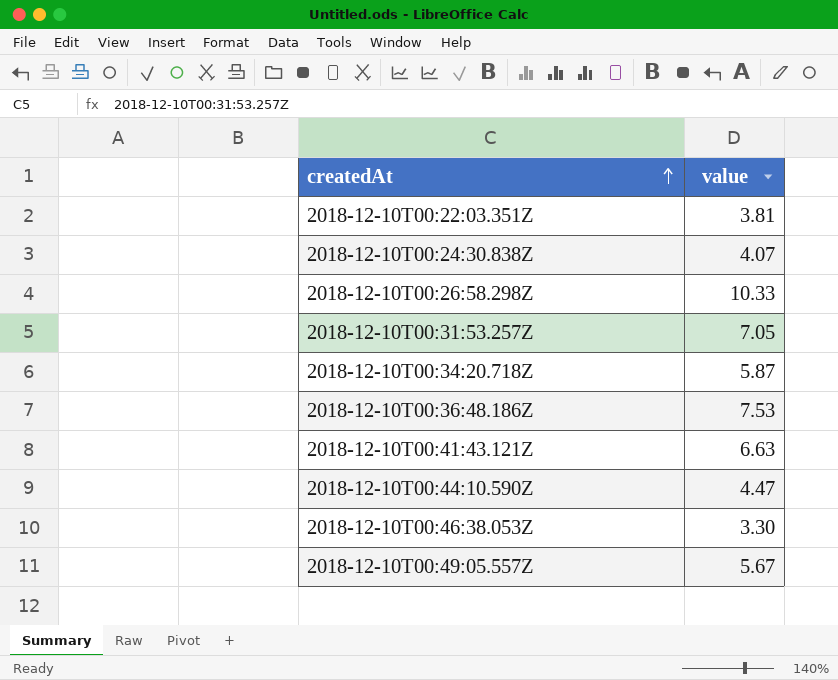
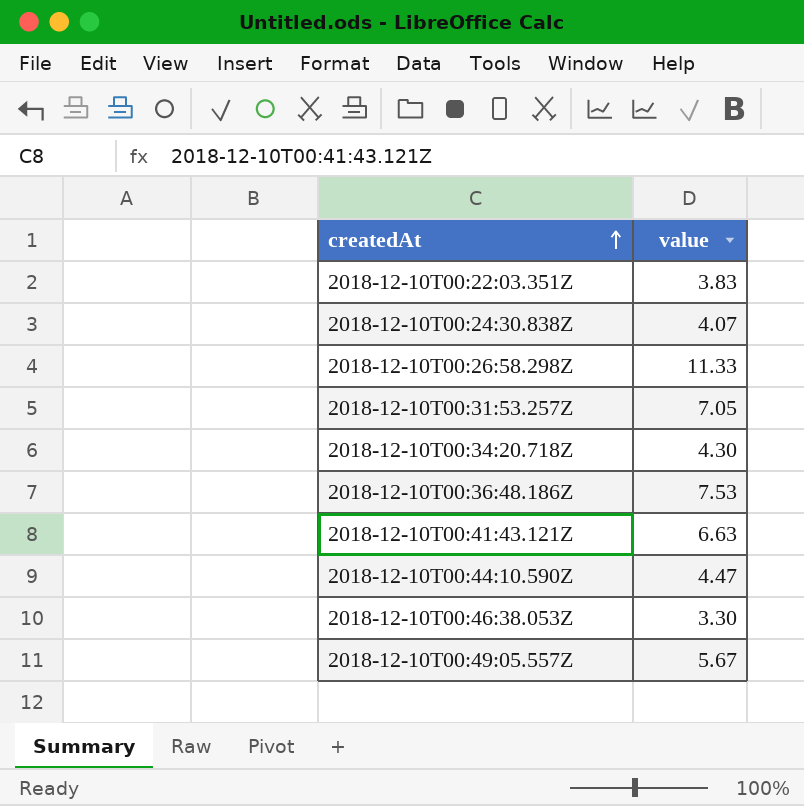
2018-12-10T00:22:03.351Z | value: 3.81 -> 3.83
2018-12-10T00:26:58.298Z | value: 10.33 -> 11.33
2018-12-10T00:34:20.718Z | value: 5.87 -> 4.30

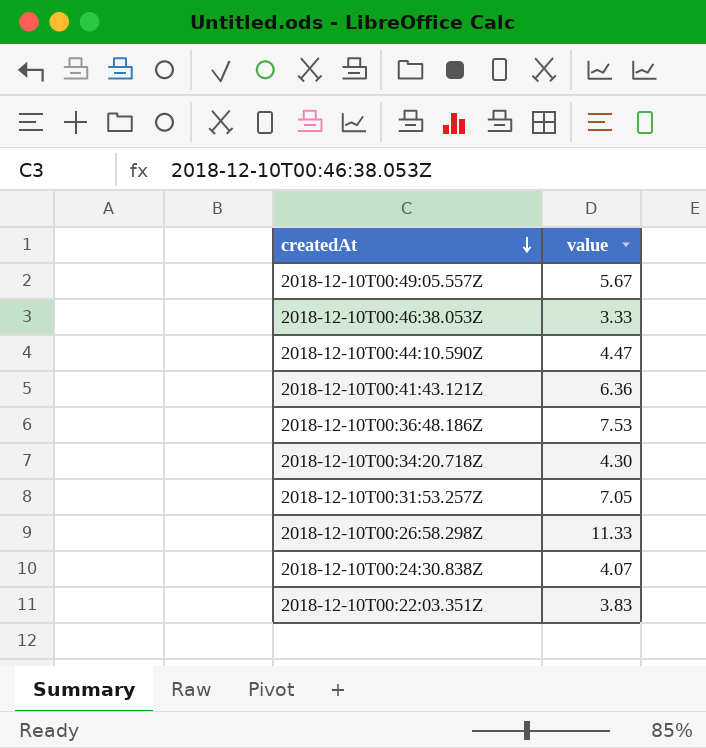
row order: createdAt ascending -> createdAt descending
2018-12-10T00:46:38.053Z | value: 3.30 -> 3.33
2018-12-10T00:41:43.121Z | value: 6.63 -> 6.36

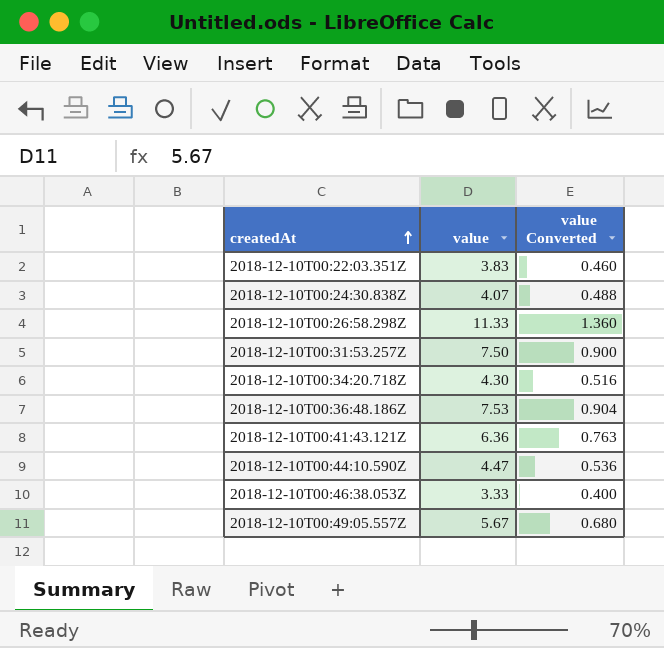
row order: createdAt descending -> createdAt ascending
column value Converted | formula: none -> [value] * 0.12
2018-12-10T00:31:53.257Z | value: 7.05 -> 7.50

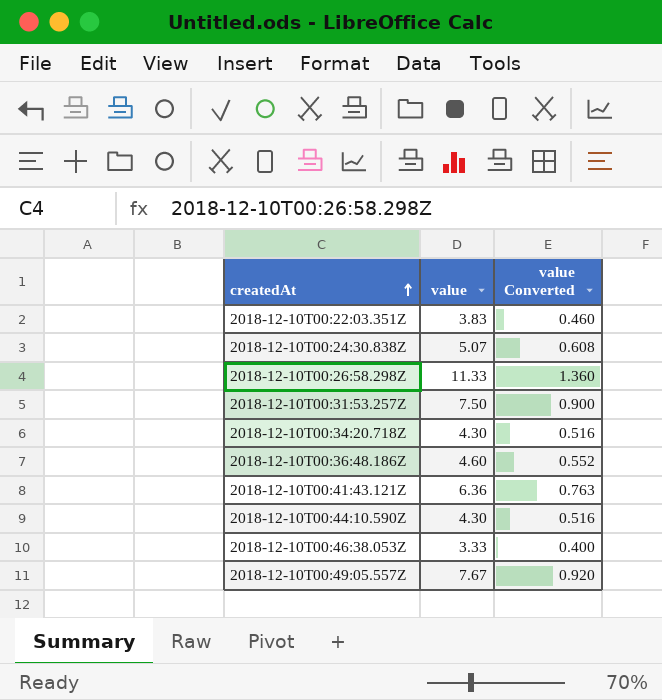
2018-12-10T00:24:30.838Z | value: 4.07 -> 5.07
2018-12-10T00:24:30.838Z | value Converted: 0.488 -> 0.608
2018-12-10T00:36:48.186Z | value: 7.53 -> 4.60
2018-12-10T00:36:48.186Z | value Converted: 0.904 -> 0.552
2018-12-10T00:44:10.590Z | value: 4.47 -> 4.30
2018-12-10T00:44:10.590Z | value Converted: 0.536 -> 0.516
2018-12-10T00:49:05.557Z | value: 5.67 -> 7.67
2018-12-10T00:49:05.557Z | value Converted: 0.680 -> 0.920

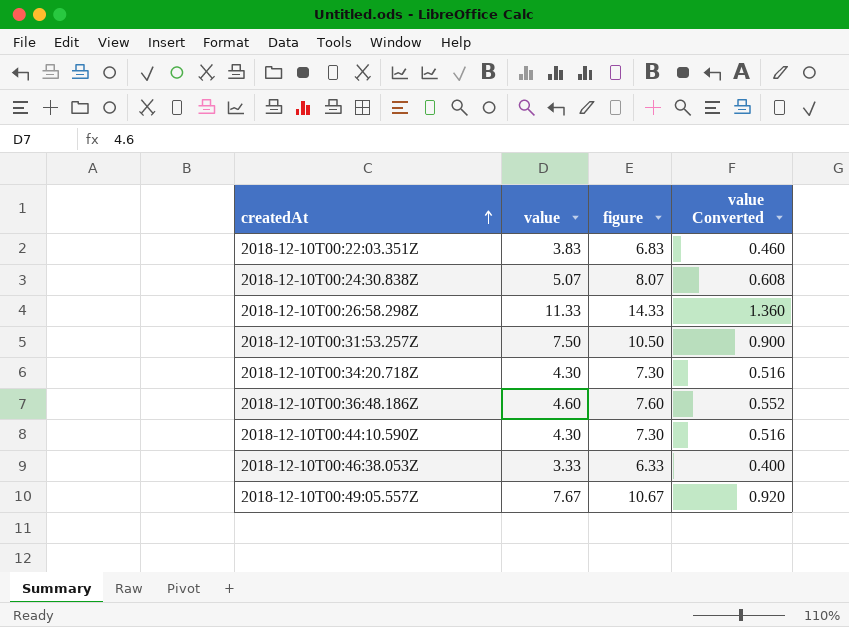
column figure | formula: none -> [value] + 3
row 2018-12-10T00:41:43.121Z: 6.36 | 0.763 -> none

